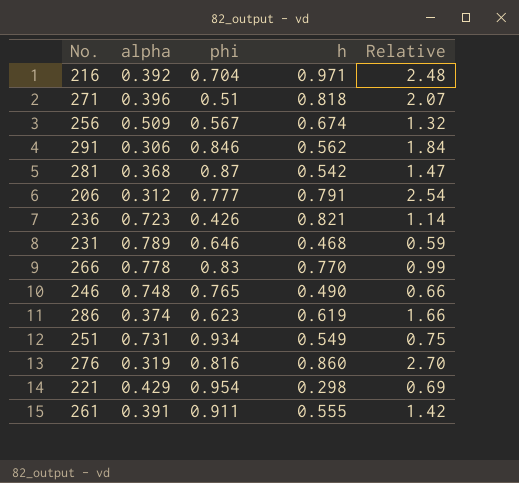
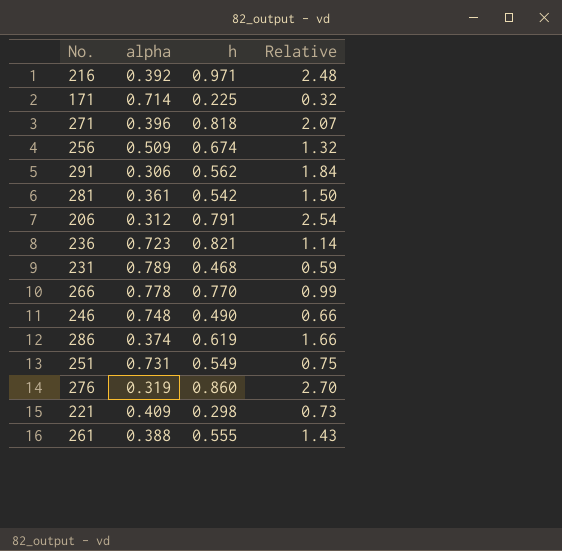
column phi | position: 3 -> none
row 171: none -> 0.714 | 0.225 | 0.32
281 | alpha: 0.368 -> 0.361
281 | Relative: 1.47 -> 1.50
221 | alpha: 0.429 -> 0.409
221 | Relative: 0.69 -> 0.73
261 | alpha: 0.391 -> 0.388
261 | Relative: 1.42 -> 1.43

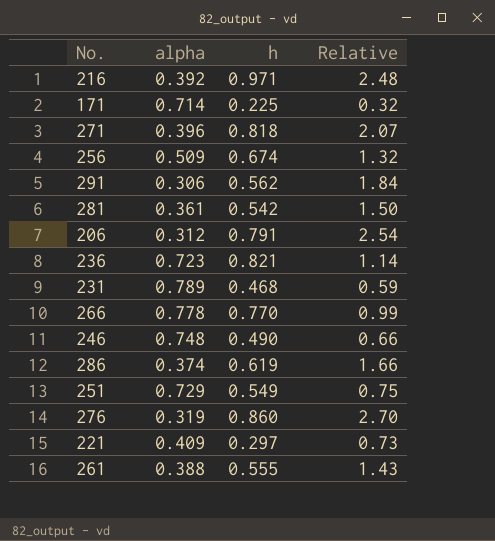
251 | alpha: 0.731 -> 0.729
221 | h: 0.298 -> 0.297

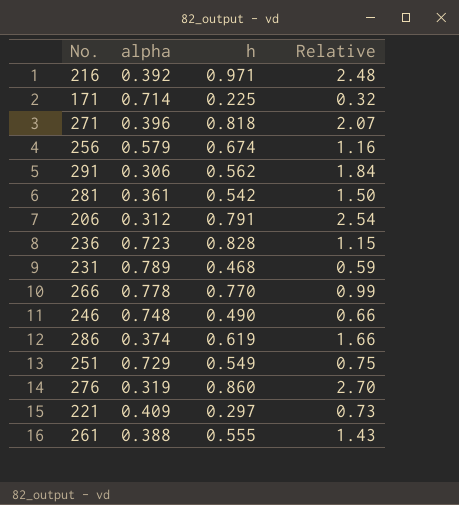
256 | alpha: 0.509 -> 0.579
256 | Relative: 1.32 -> 1.16
236 | h: 0.821 -> 0.828
236 | Relative: 1.14 -> 1.15

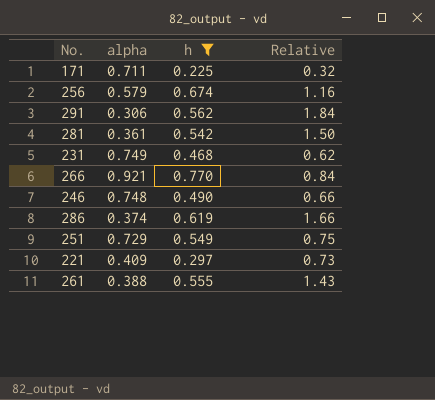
filter: none -> h <= 0.770
171 | alpha: 0.714 -> 0.711
231 | alpha: 0.789 -> 0.749
231 | Relative: 0.59 -> 0.62
266 | alpha: 0.778 -> 0.921
266 | Relative: 0.99 -> 0.84

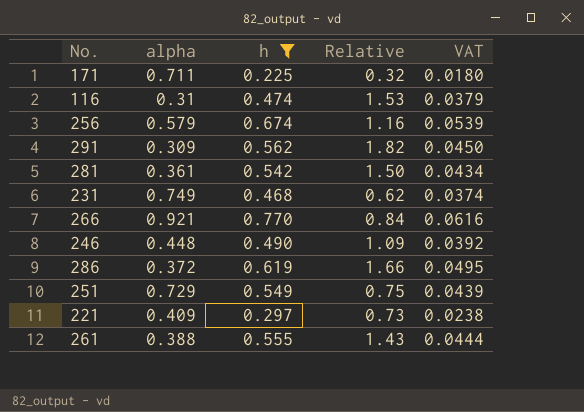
column VAT | formula: none -> [h] * 0.08
row 116: none -> 0.31 | 0.474 | 1.53 | 0.0379
291 | alpha: 0.306 -> 0.309
291 | Relative: 1.84 -> 1.82
246 | alpha: 0.748 -> 0.448
246 | Relative: 0.66 -> 1.09
286 | alpha: 0.374 -> 0.372

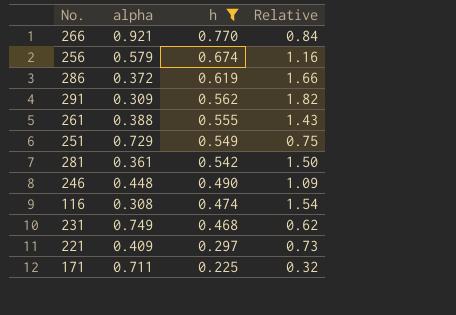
row order: none -> h descending
column VAT | formula: [h] * 0.08 -> none
116 | alpha: 0.31 -> 0.308
116 | Relative: 1.53 -> 1.54

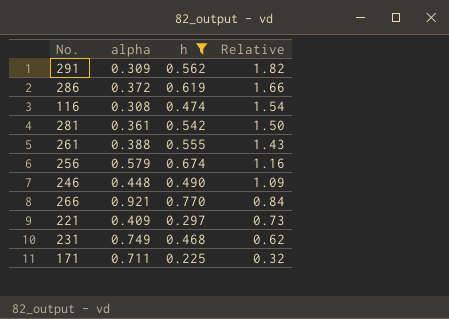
row order: h descending -> Relative descending
row 251: 0.729 | 0.549 | 0.75 -> none

